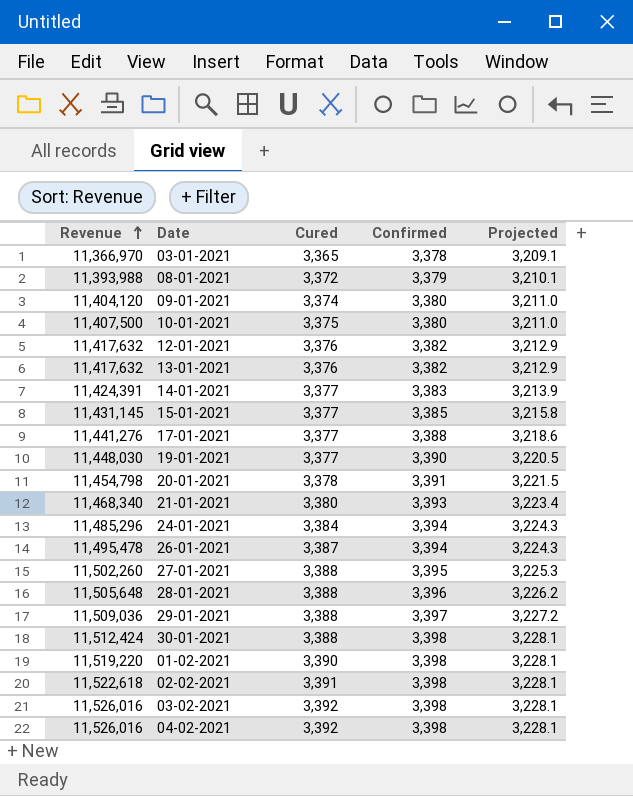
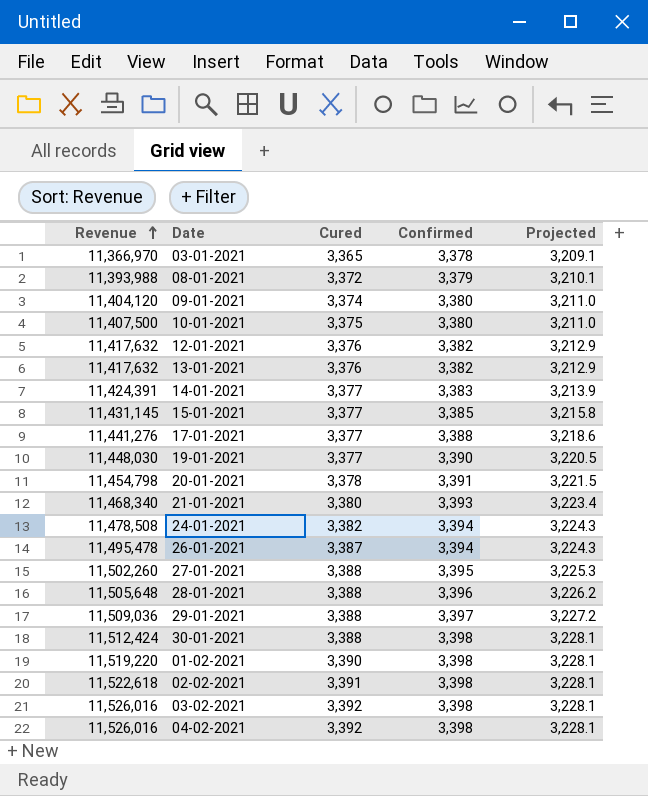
24-01-2021 | Revenue: 11,485,296 -> 11,478,508
24-01-2021 | Cured: 3,384 -> 3,382

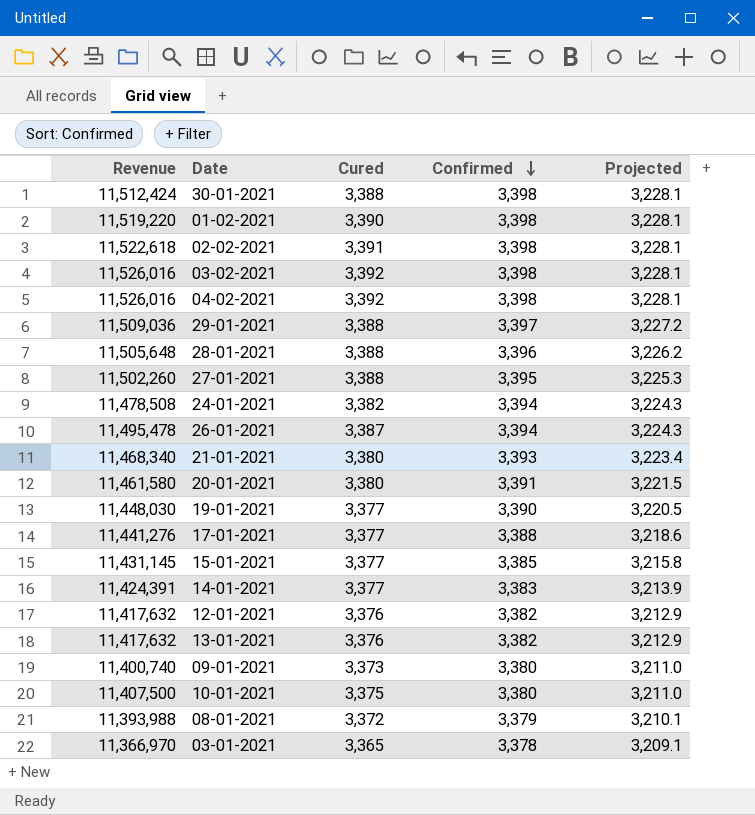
row order: Revenue ascending -> Confirmed descending
20-01-2021 | Revenue: 11,454,798 -> 11,461,580
20-01-2021 | Cured: 3,378 -> 3,380
09-01-2021 | Revenue: 11,404,120 -> 11,400,740
09-01-2021 | Cured: 3,374 -> 3,373

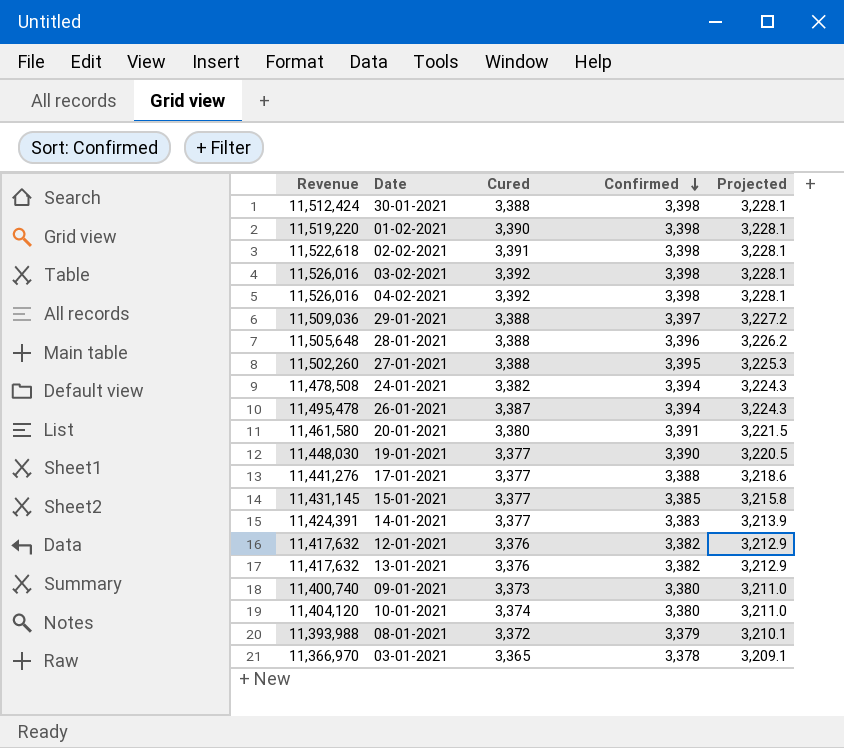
row 21-01-2021: 11,468,340 | 3,380 | 3,393 | 3,223.4 -> none
10-01-2021 | Revenue: 11,407,500 -> 11,404,120
10-01-2021 | Cured: 3,375 -> 3,374

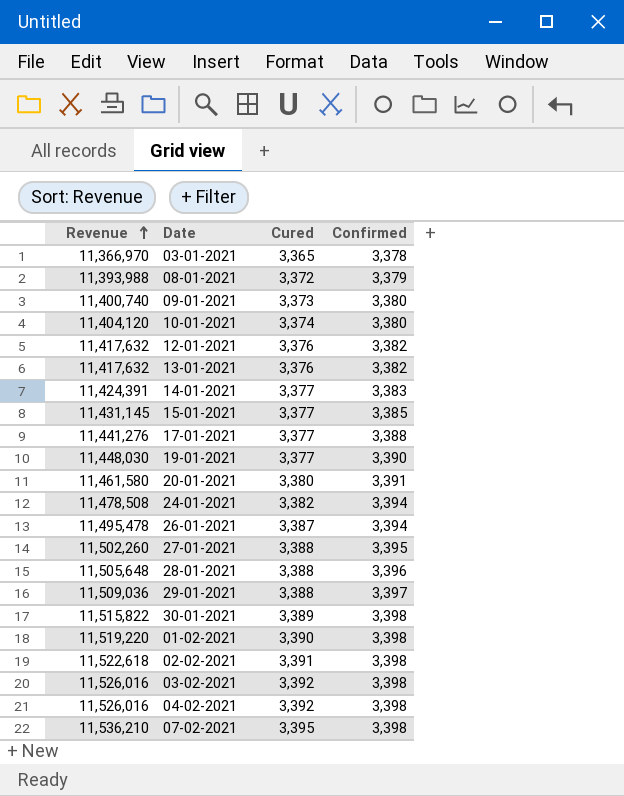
row order: Confirmed descending -> Revenue ascending
column Projected | formula: [Confirmed] * 0.95 -> none
30-01-2021 | Revenue: 11,512,424 -> 11,515,822
30-01-2021 | Cured: 3,388 -> 3,389
row 07-02-2021: none -> 11,536,210 | 3,395 | 3,398

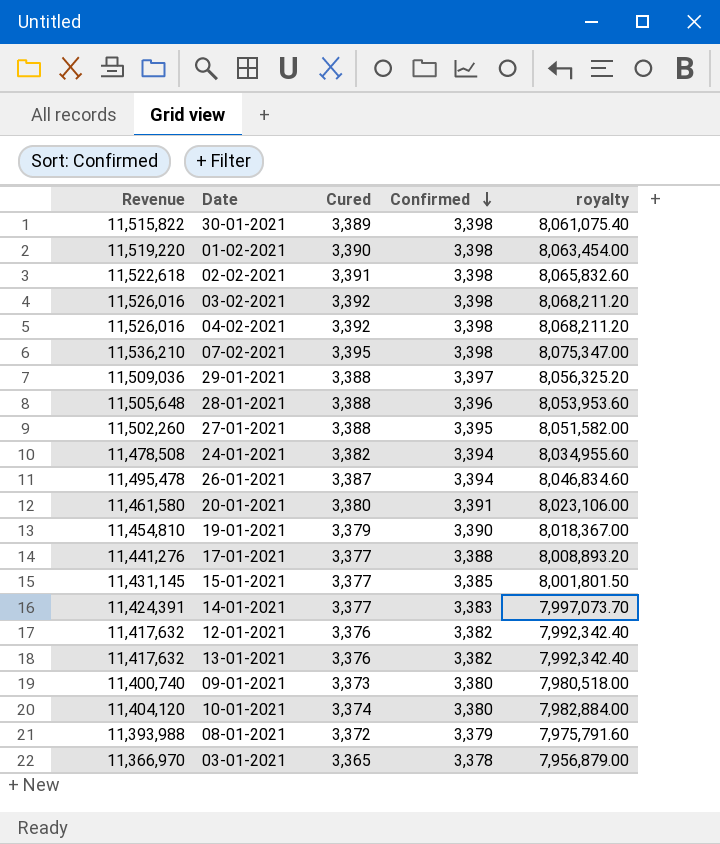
row order: Revenue ascending -> Confirmed descending
column royalty | formula: none -> [Revenue] * 0.7
19-01-2021 | Revenue: 11,448,030 -> 11,454,810
19-01-2021 | Cured: 3,377 -> 3,379

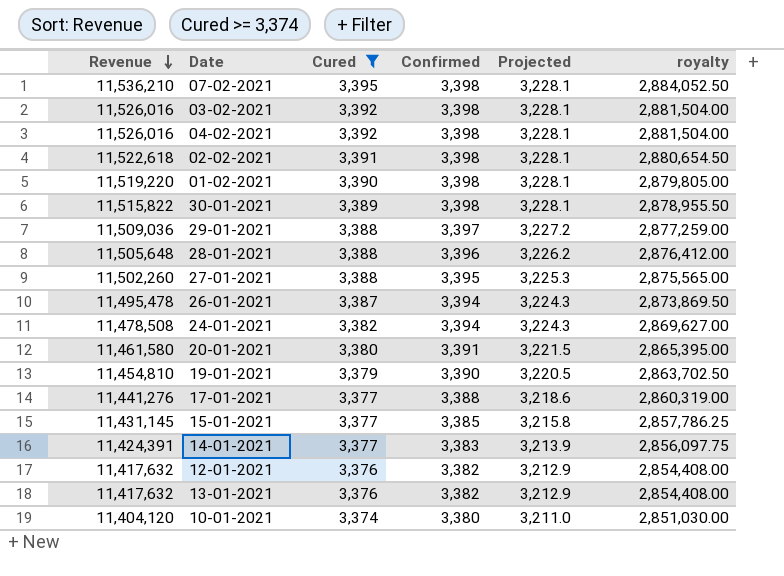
filter: none -> Cured >= 3,374
row order: Confirmed descending -> Revenue descending
column Projected | formula: none -> [Confirmed] * 0.95
column royalty | formula: [Revenue] * 0.7 -> [Revenue] * 0.25

